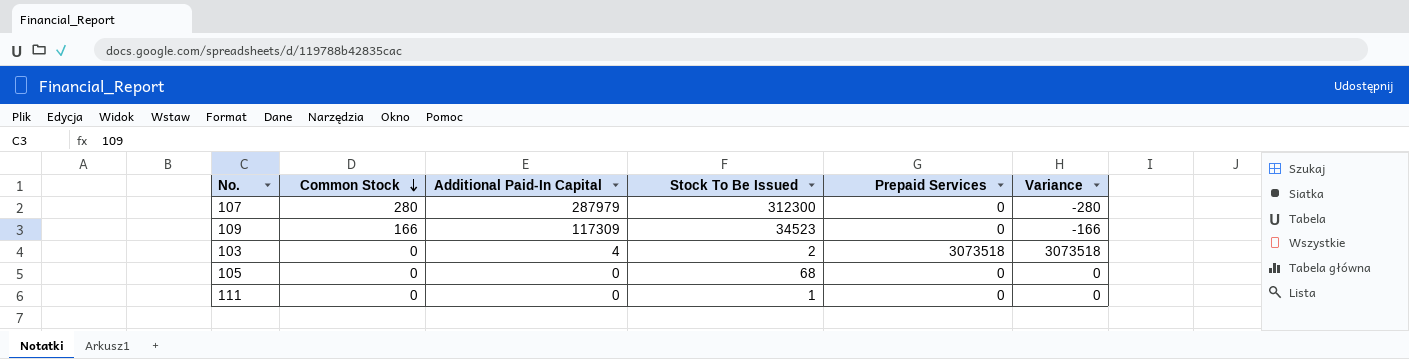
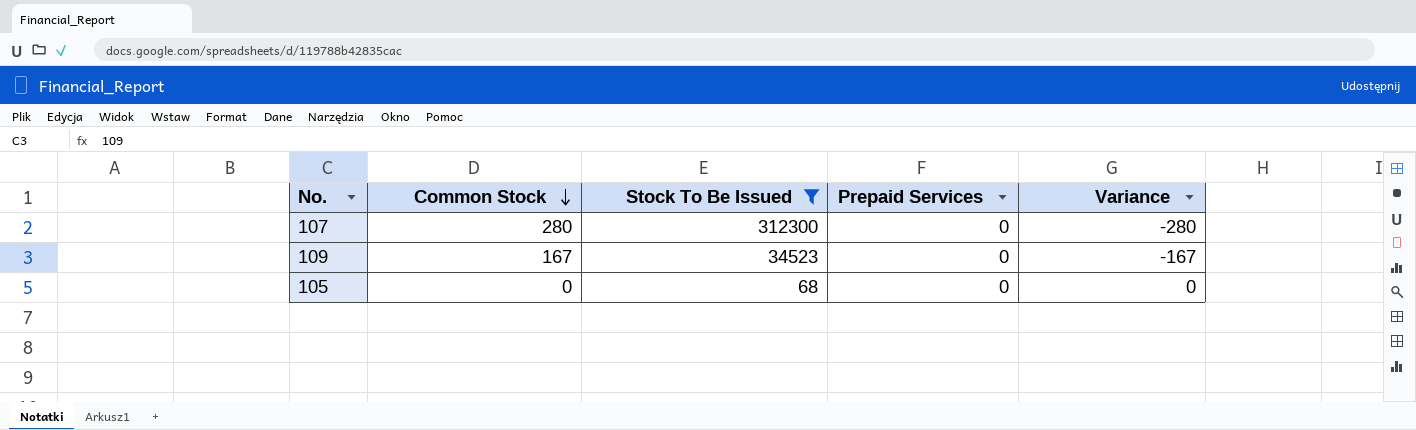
filter: none -> Stock To Be Issued >= 68
column Additional Paid-In Capital | position: 3 -> none
109 | Common Stock: 166 -> 167
109 | Variance: -166 -> -167

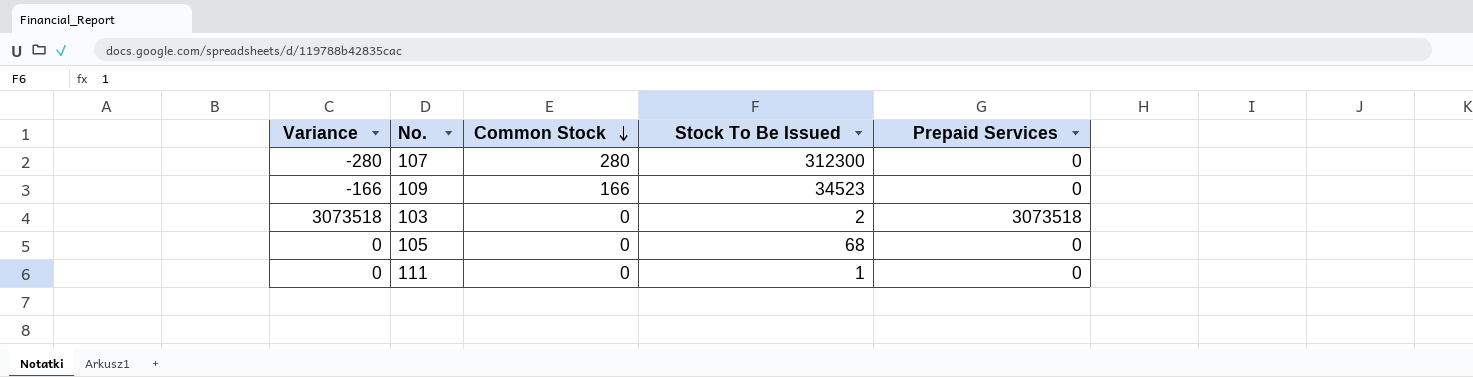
filter: Stock To Be Issued >= 68 -> none
column Variance | position: 5 -> 1
109 | Variance: -167 -> -166
109 | Common Stock: 167 -> 166

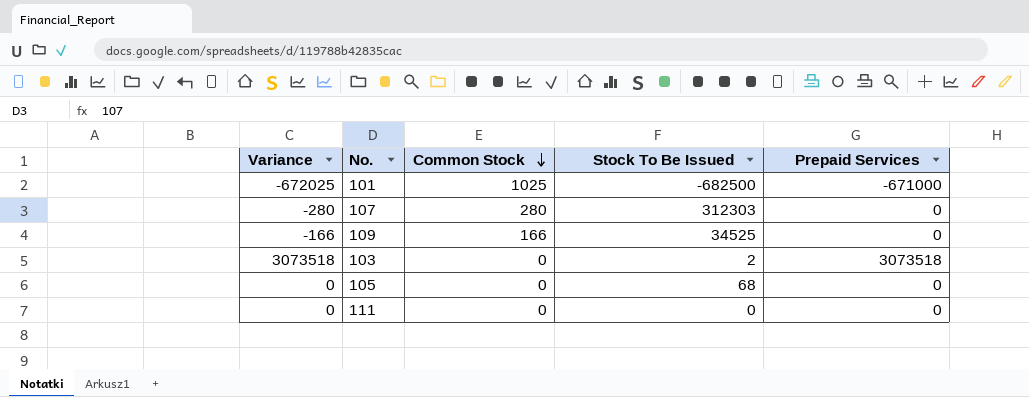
row 101: none -> -672025 | 1025 | -682500 | -671000
107 | Stock To Be Issued: 312300 -> 312303
109 | Stock To Be Issued: 34523 -> 34525
111 | Stock To Be Issued: 1 -> 0

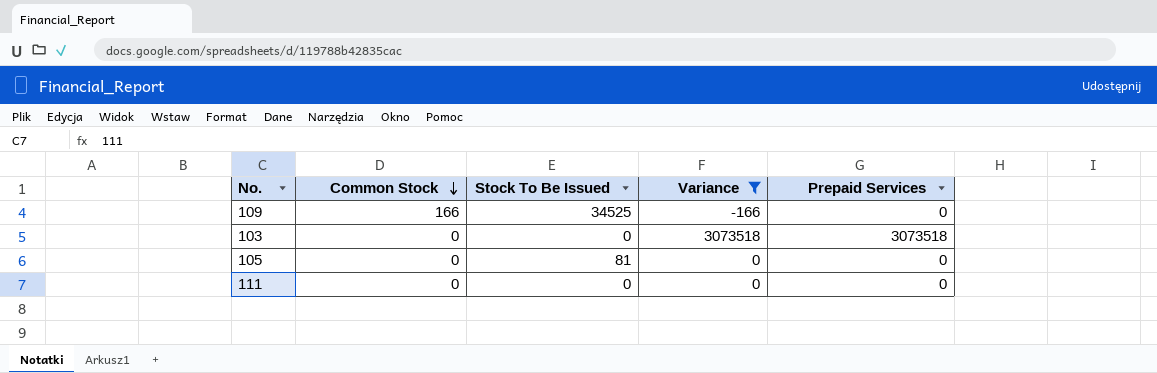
filter: none -> Variance >= -166
column Variance | position: 1 -> 4
103 | Stock To Be Issued: 2 -> 0
105 | Stock To Be Issued: 68 -> 81

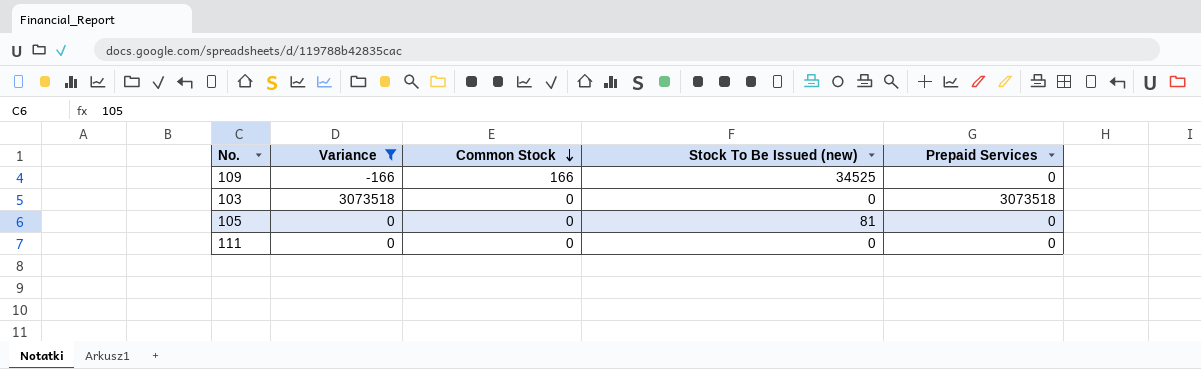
column Variance | position: 4 -> 2
column name: Stock To Be Issued -> Stock To Be Issued (new)

